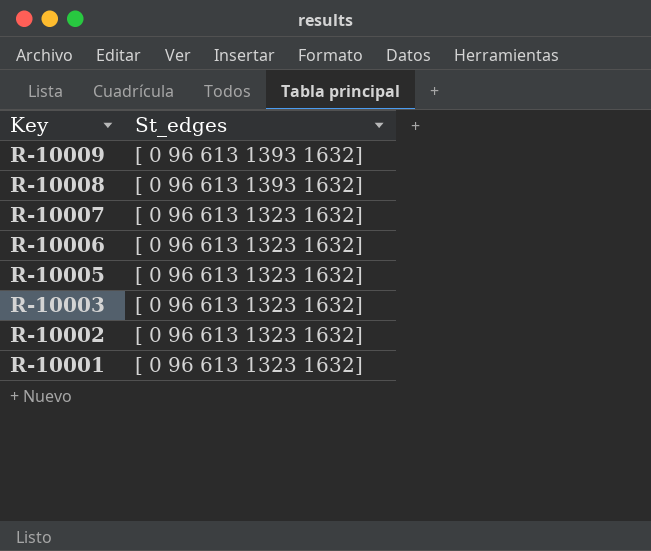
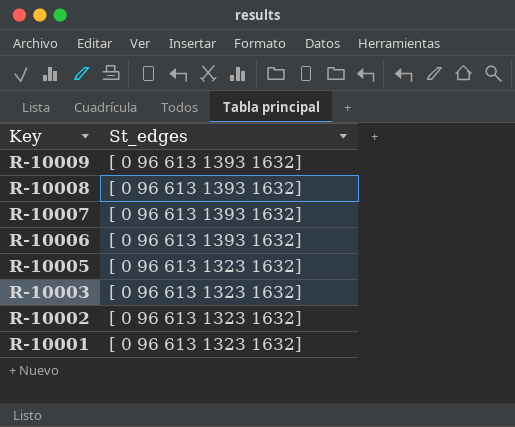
R-10007 | St_edges: [ 0 96 613 1323 1632] -> [ 0 96 613 1393 1632]
R-10006 | St_edges: [ 0 96 613 1323 1632] -> [ 0 96 613 1393 1632]

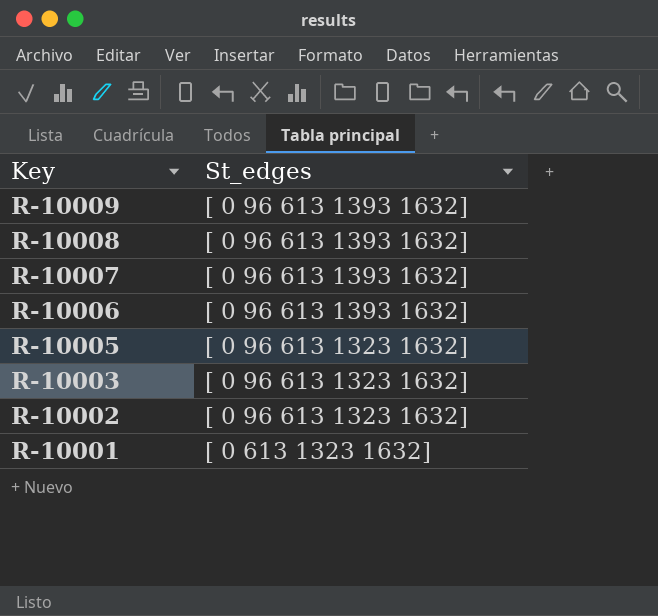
R-10001 | St_edges: [ 0 96 613 1323 1632] -> [ 0 613 1323 1632]

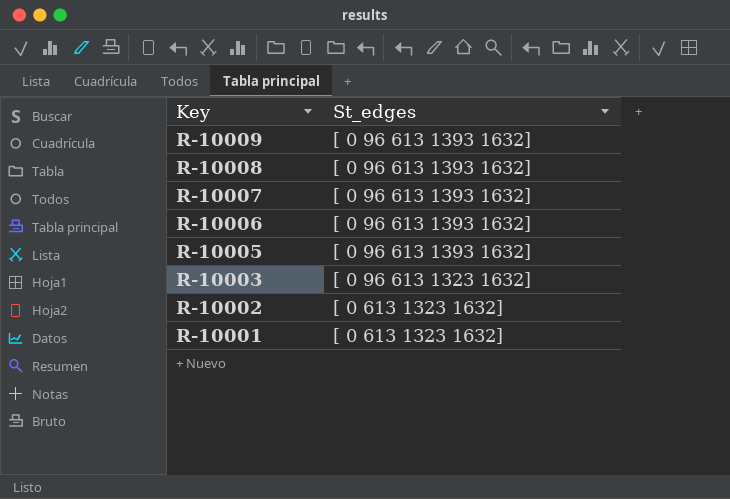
R-10005 | St_edges: [ 0 96 613 1323 1632] -> [ 0 96 613 1393 1632]
R-10002 | St_edges: [ 0 96 613 1323 1632] -> [ 0 613 1323 1632]

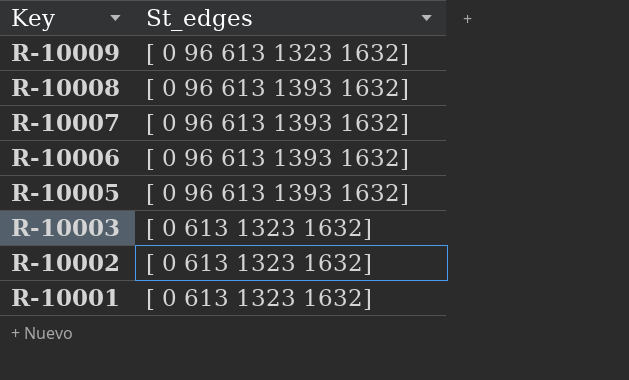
R-10009 | St_edges: [ 0 96 613 1393 1632] -> [ 0 96 613 1323 1632]
R-10003 | St_edges: [ 0 96 613 1323 1632] -> [ 0 613 1323 1632]

